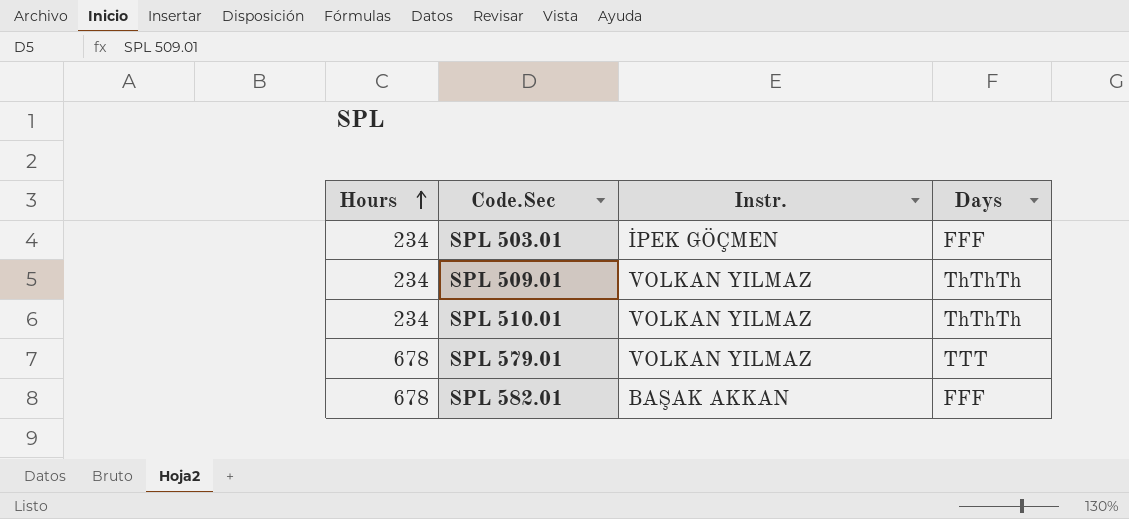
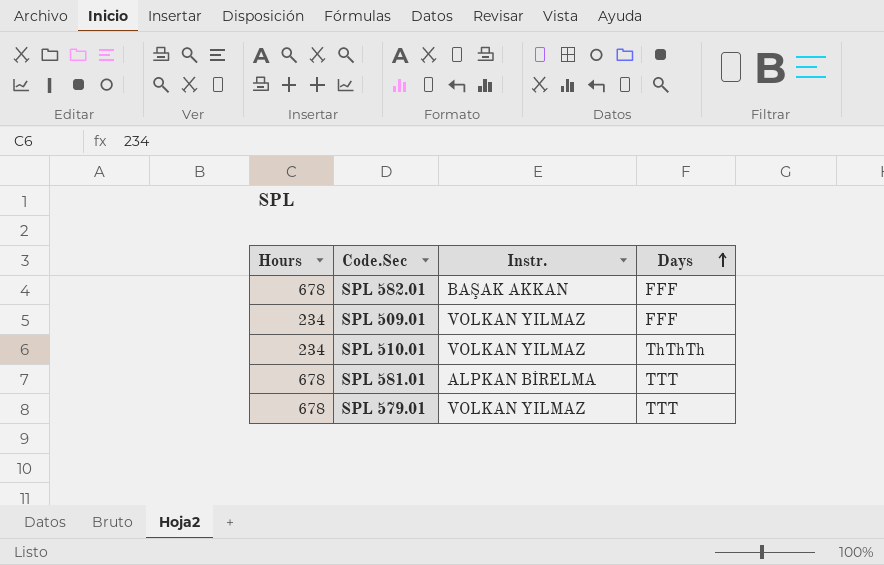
row order: Hours ascending -> Days ascending
row SPL 503.01: 234 | İPEK GÖÇMEN | FFF -> none
SPL 509.01 | Days: ThThTh -> FFF
row SPL 581.01: none -> 678 | ALPKAN BİRELMA | TTT

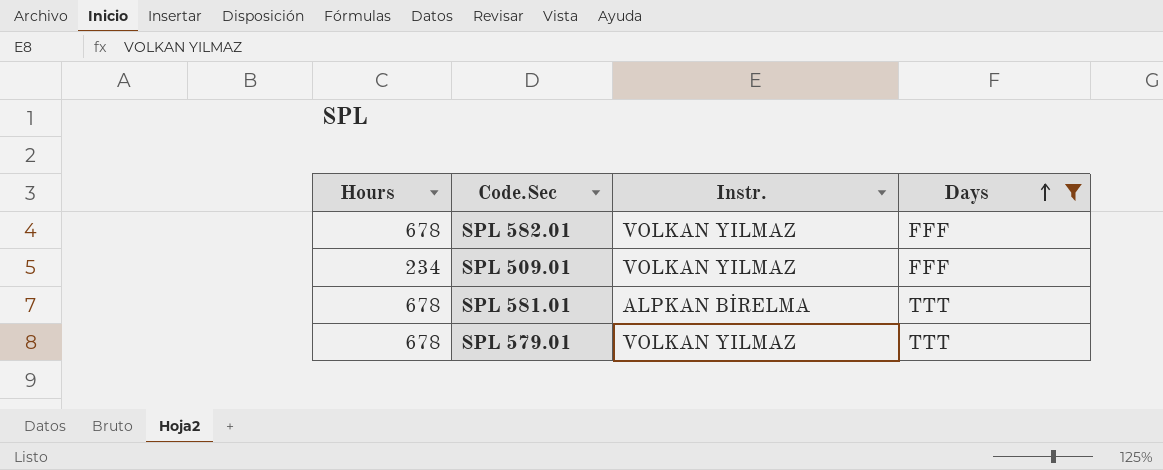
filter: none -> Days != ThThTh
SPL 582.01 | Instr.: BAŞAK AKKAN -> VOLKAN YILMAZ

